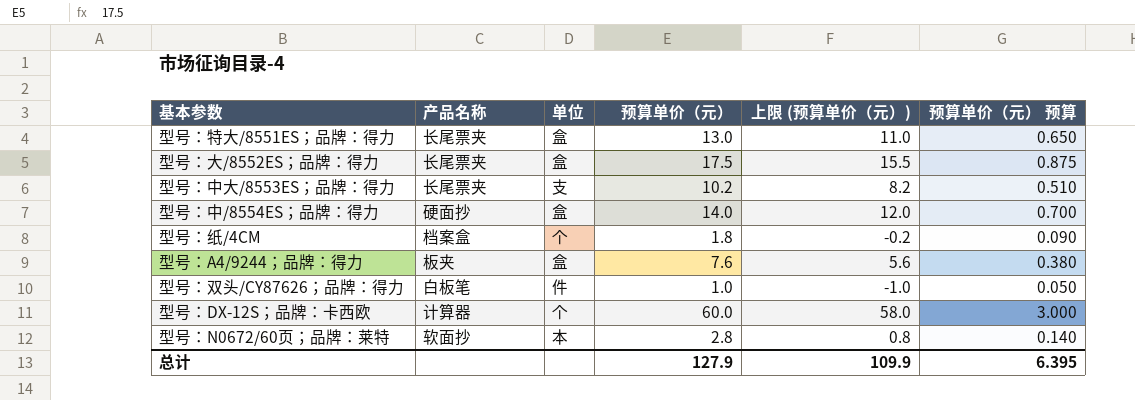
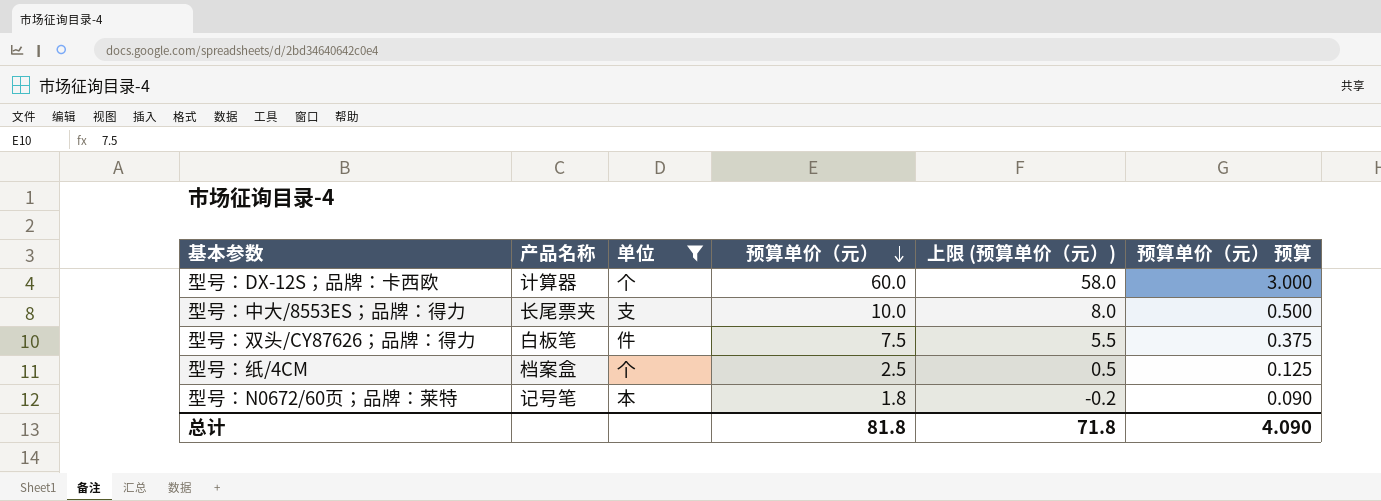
filter: none -> 单位 != 盒
row order: none -> 预算单价（元） descending
型号：中大/8553ES；品牌：得力 | 预算单价（元）: 10.2 -> 10.0
型号：中大/8553ES；品牌：得力 | 上限 (预算单价（元）): 8.2 -> 8.0
型号：中大/8553ES；品牌：得力 | 预算单价（元） 预算: 0.510 -> 0.500
型号：双头/CY87626；品牌：得力 | 预算单价（元）: 1.0 -> 7.5
型号：双头/CY87626；品牌：得力 | 上限 (预算单价（元）): -1.0 -> 5.5
型号：双头/CY87626；品牌：得力 | 预算单价（元） 预算: 0.050 -> 0.375
型号：纸/4CM | 预算单价（元）: 1.8 -> 2.5
型号：纸/4CM | 上限 (预算单价（元）): -0.2 -> 0.5
型号：纸/4CM | 预算单价（元） 预算: 0.090 -> 0.125
型号：N0672/60页；品牌：莱特 | 产品名称: 软面抄 -> 记号笔
型号：N0672/60页；品牌：莱特 | 预算单价（元）: 2.8 -> 1.8
型号：N0672/60页；品牌：莱特 | 上限 (预算单价（元）): 0.8 -> -0.2
型号：N0672/60页；品牌：莱特 | 预算单价（元） 预算: 0.140 -> 0.090
总计 | 预算单价（元）: 127.9 -> 81.8
总计 | 上限 (预算单价（元）): 109.9 -> 71.8
总计 | 预算单价（元） 预算: 6.395 -> 4.090

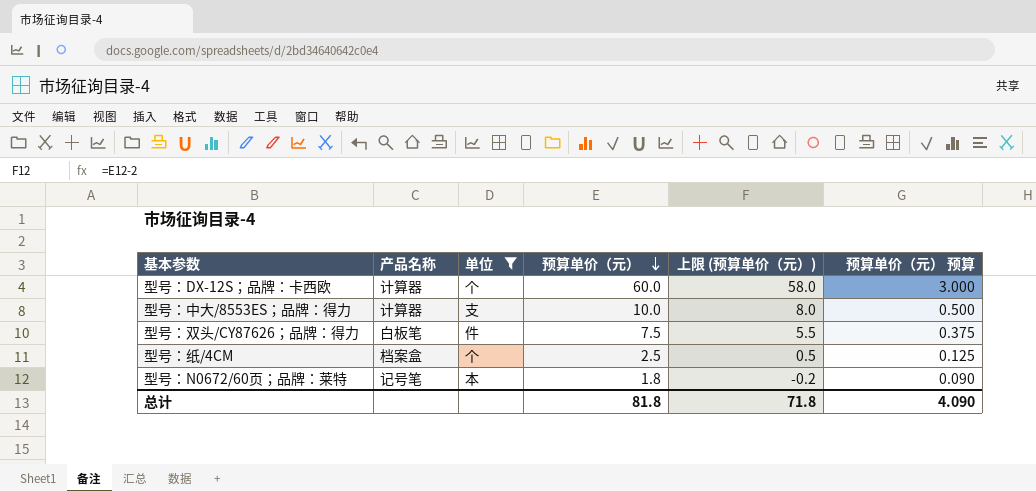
型号：中大/8553ES；品牌：得力 | 产品名称: 长尾票夹 -> 计算器

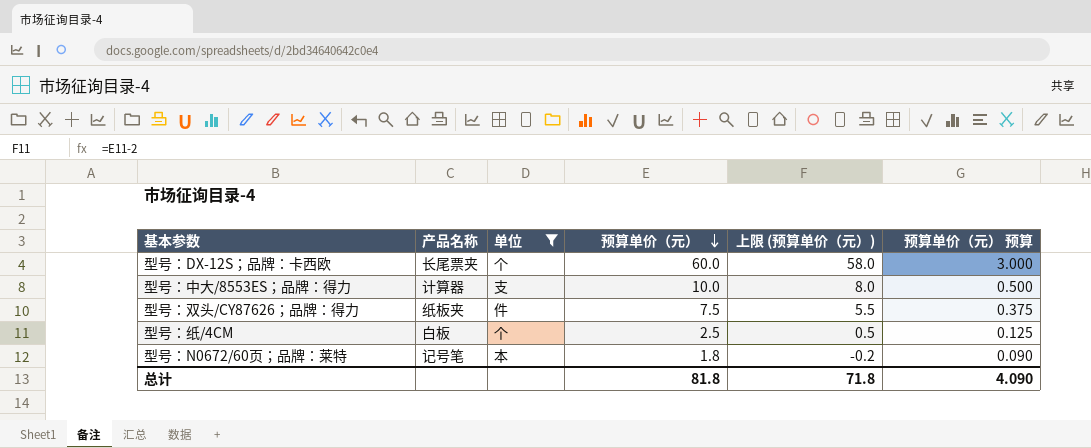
型号：DX-12S；品牌：卡西欧 | 产品名称: 计算器 -> 长尾票夹
型号：双头/CY87626；品牌：得力 | 产品名称: 白板笔 -> 纸板夹
型号：纸/4CM | 产品名称: 档案盒 -> 白板

